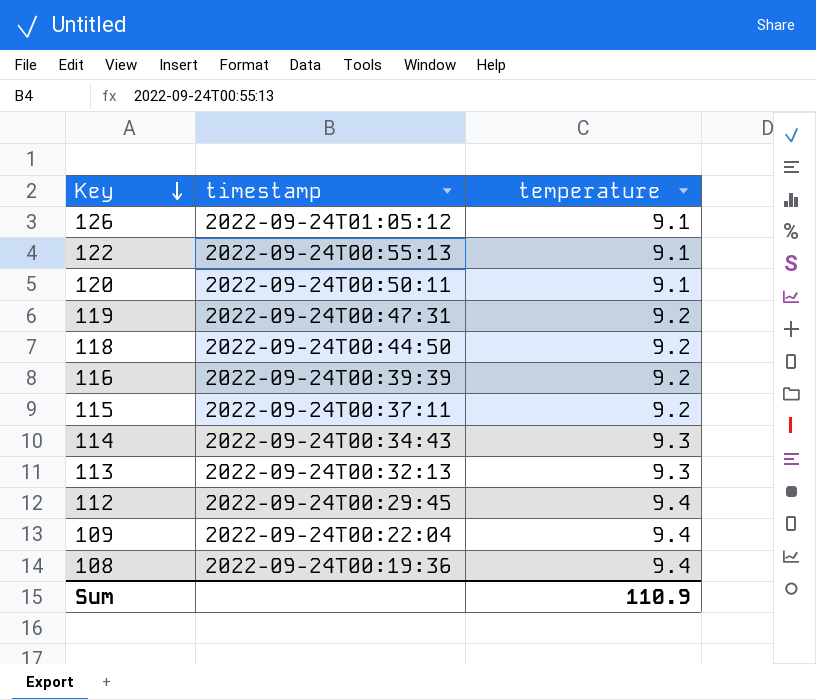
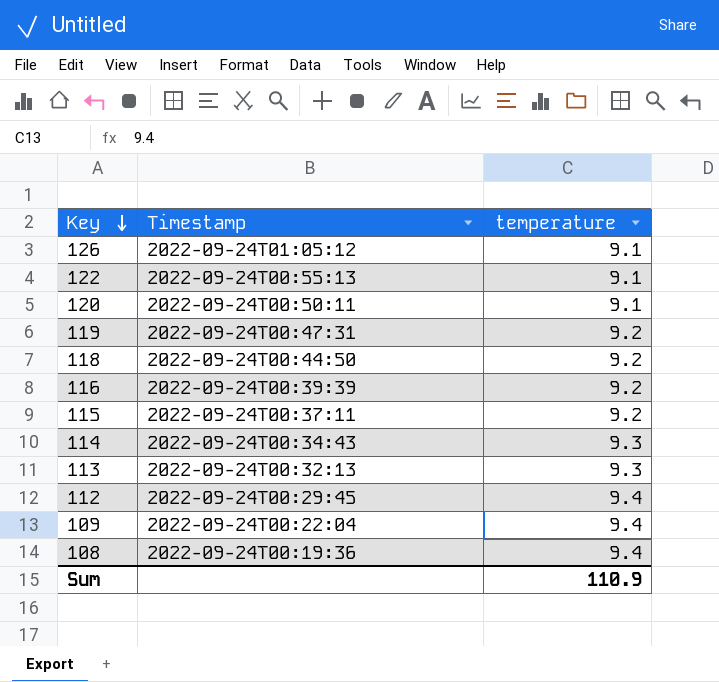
column name: timestamp -> Timestamp

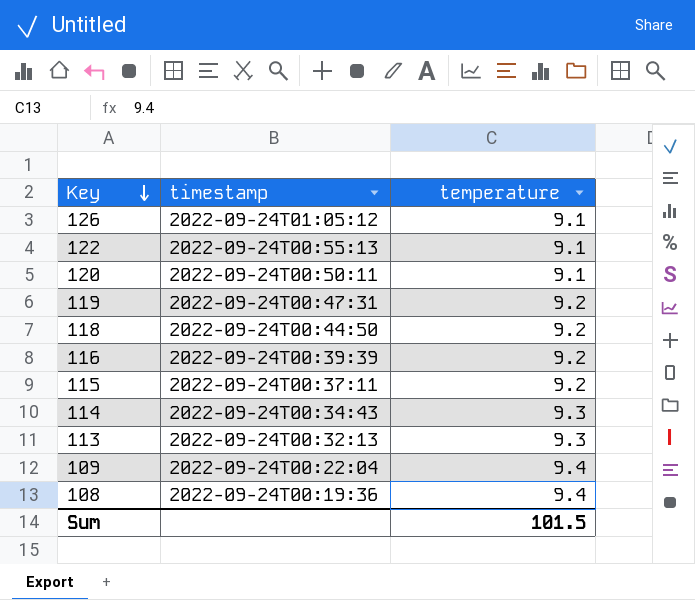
column name: Timestamp -> timestamp
row 112: 2022-09-24T00:29:45 | 9.4 -> none
Sum | temperature: 110.9 -> 101.5

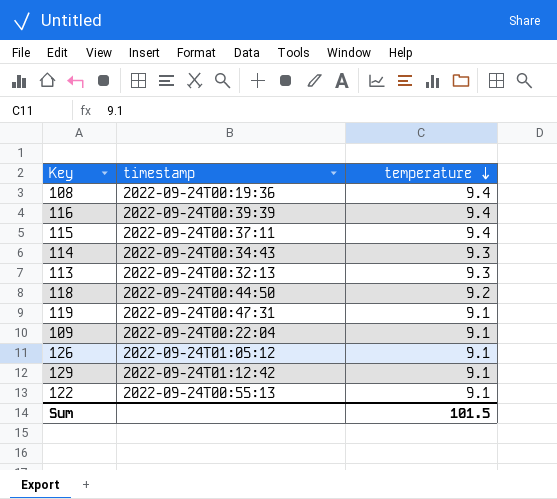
row order: Key descending -> temperature descending
row 120: 2022-09-24T00:50:11 | 9.1 -> none
116 | temperature: 9.2 -> 9.4
115 | temperature: 9.2 -> 9.4
119 | temperature: 9.2 -> 9.1
109 | temperature: 9.4 -> 9.1
row 129: none -> 2022-09-24T01:12:42 | 9.1

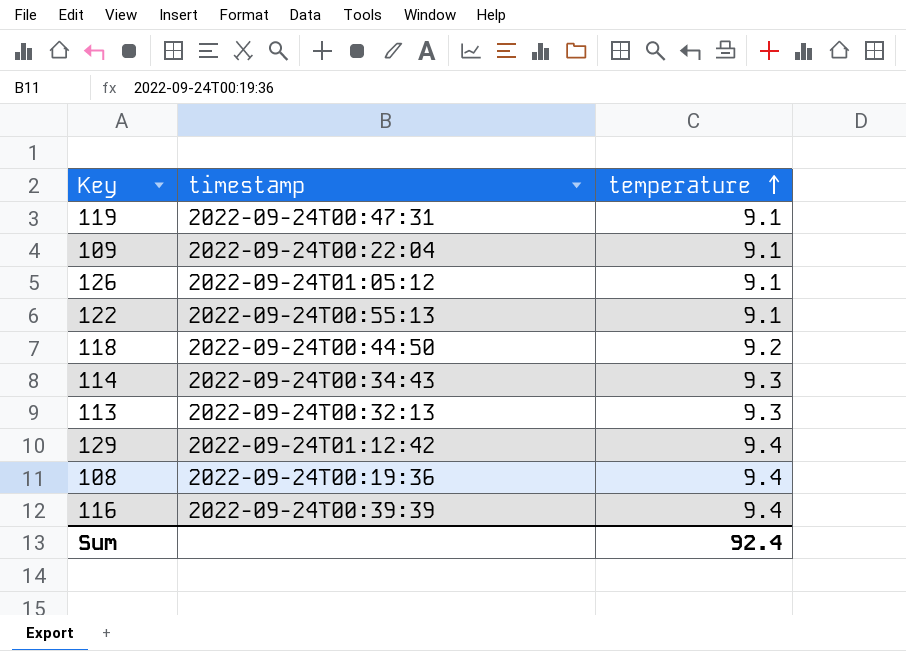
row order: temperature descending -> temperature ascending
row 115: 2022-09-24T00:37:11 | 9.4 -> none
129 | temperature: 9.1 -> 9.4
Sum | temperature: 101.5 -> 92.4

